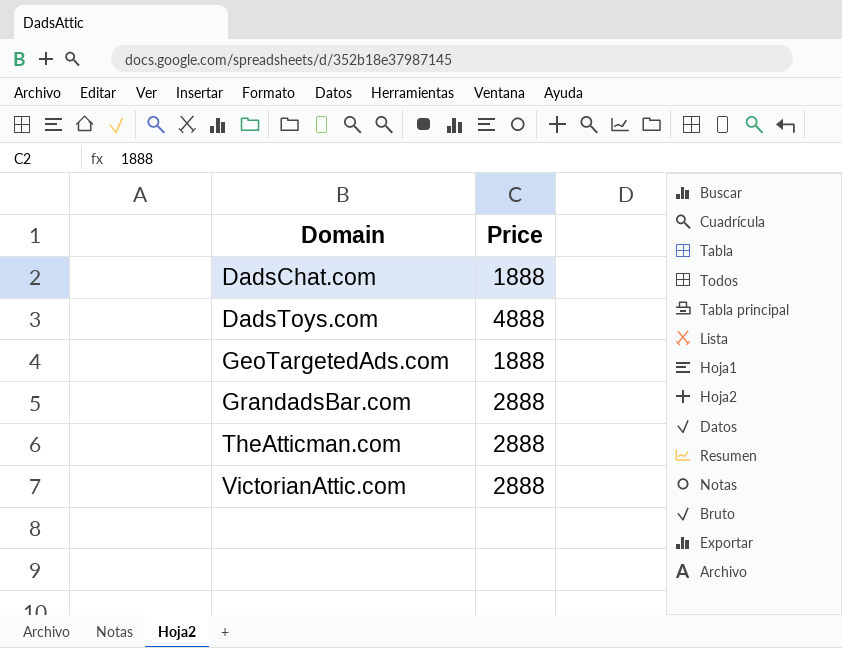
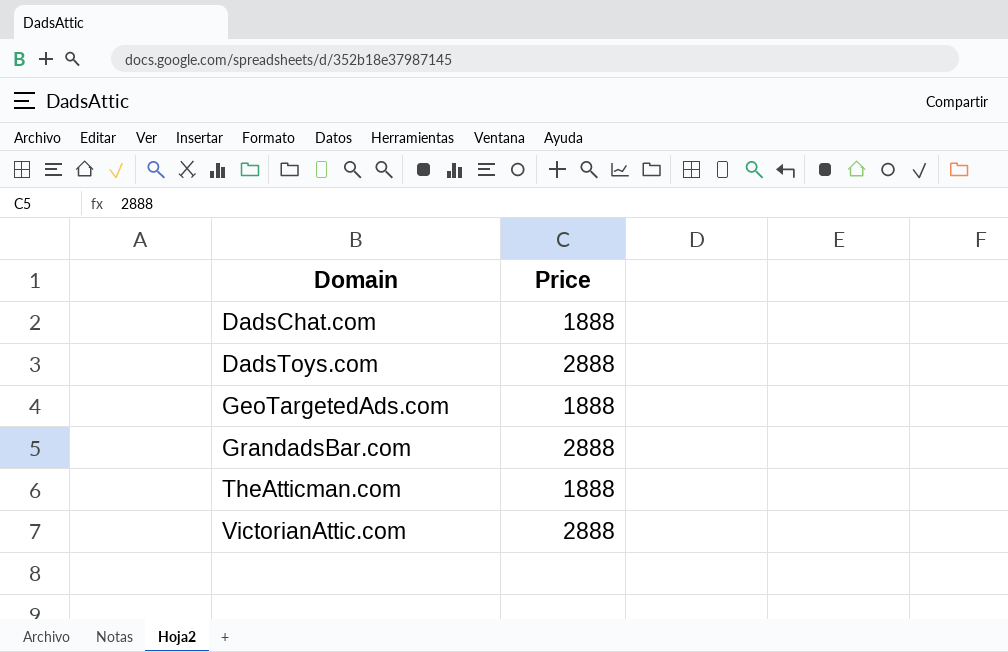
DadsToys.com | Price: 4888 -> 2888
TheAtticman.com | Price: 2888 -> 1888

